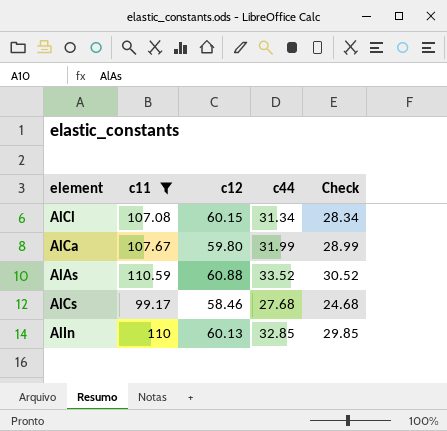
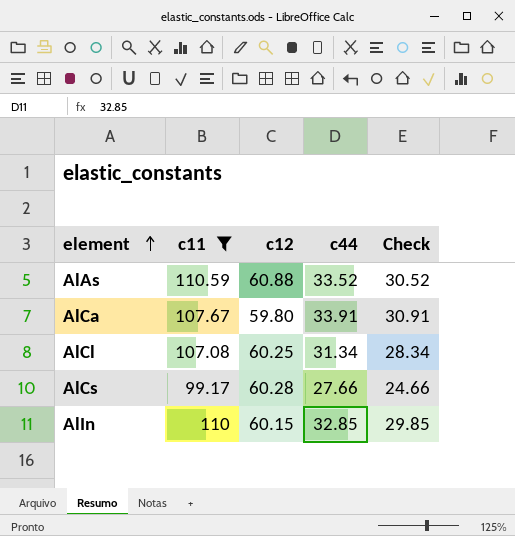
row order: none -> element ascending
AlCa | c44: 31.99 -> 33.91
AlCa | Check: 28.99 -> 30.91
AlCl | c12: 60.15 -> 60.25
AlCs | c12: 58.46 -> 60.28
AlCs | c44: 27.68 -> 27.66
AlCs | Check: 24.68 -> 24.66
AlIn | c12: 60.13 -> 60.15

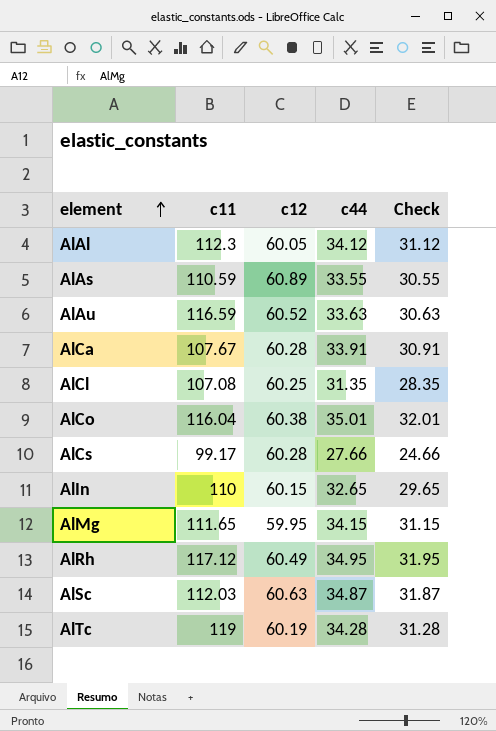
filter: c11 <= 110.59 -> none
AlAs | c12: 60.88 -> 60.89
AlAs | c44: 33.52 -> 33.55
AlAs | Check: 30.52 -> 30.55
AlCa | c12: 59.80 -> 60.28
AlCl | c44: 31.34 -> 31.35
AlCl | Check: 28.34 -> 28.35
AlIn | c44: 32.85 -> 32.65
AlIn | Check: 29.85 -> 29.65

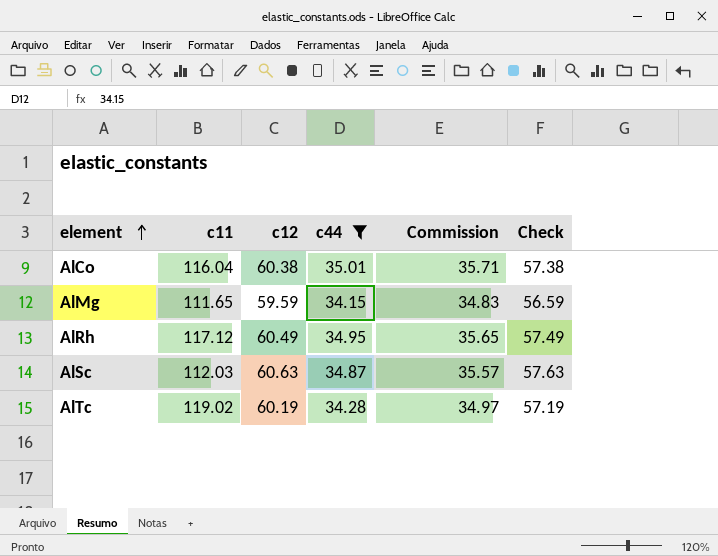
filter: none -> c44 >= 34.15
column Commission | formula: none -> [c44] * 1.02
column Check | formula: [c44] - 3 -> [c12] - 3
AlMg | c12: 59.95 -> 59.59
AlTc | c11: 119 -> 119.02

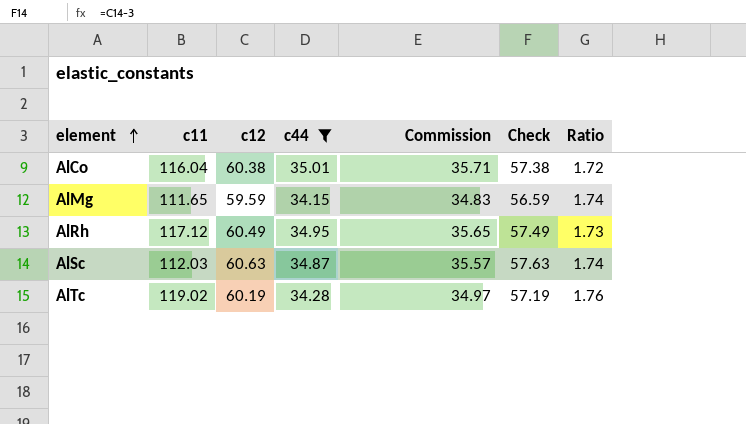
column Ratio | formula: none -> [c12] / [c44]

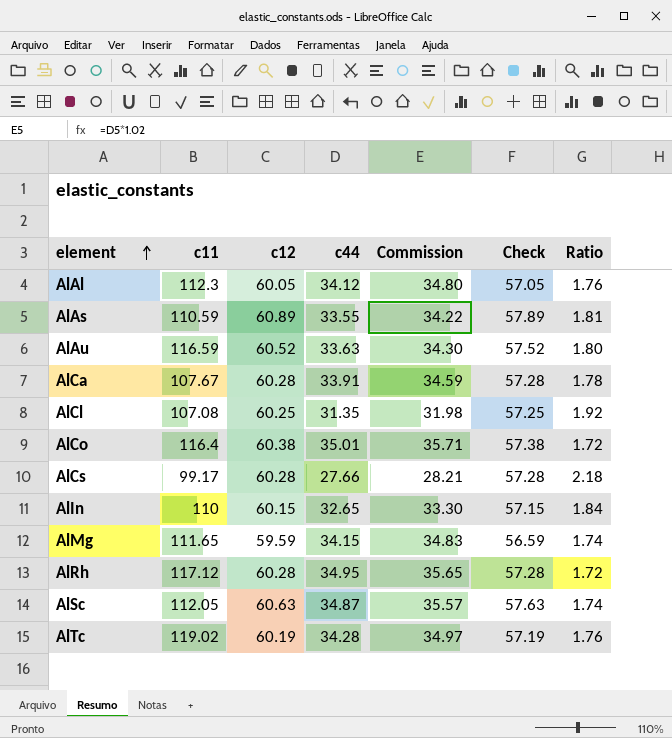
filter: c44 >= 34.15 -> none
AlCo | c11: 116.04 -> 116.4
AlRh | c12: 60.49 -> 60.28
AlRh | Check: 57.49 -> 57.28
AlRh | Ratio: 1.73 -> 1.72
AlSc | c11: 112.03 -> 112.05

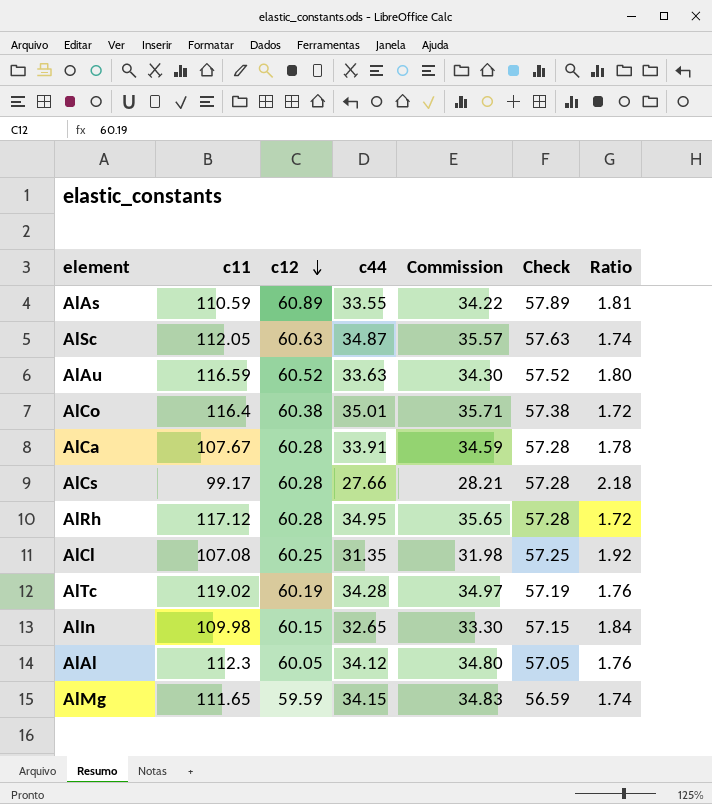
row order: element ascending -> c12 descending
AlIn | c11: 110 -> 109.98

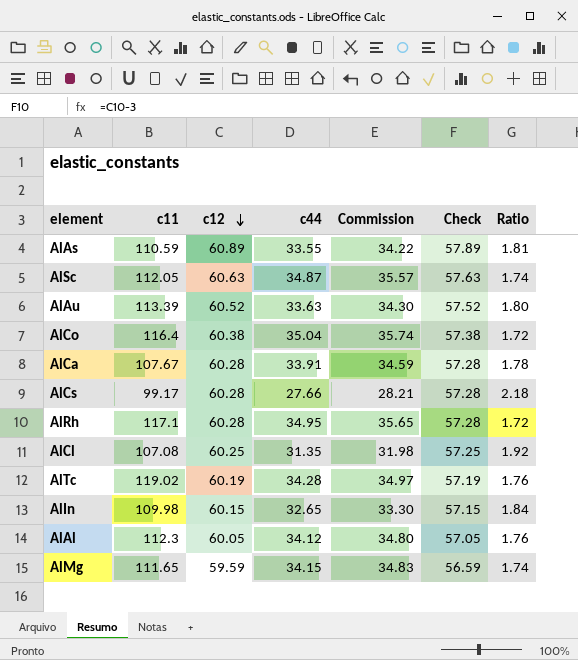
AlAu | c11: 116.59 -> 113.39
AlCo | c44: 35.01 -> 35.04
AlCo | Commission: 35.71 -> 35.74
AlRh | c11: 117.12 -> 117.1

